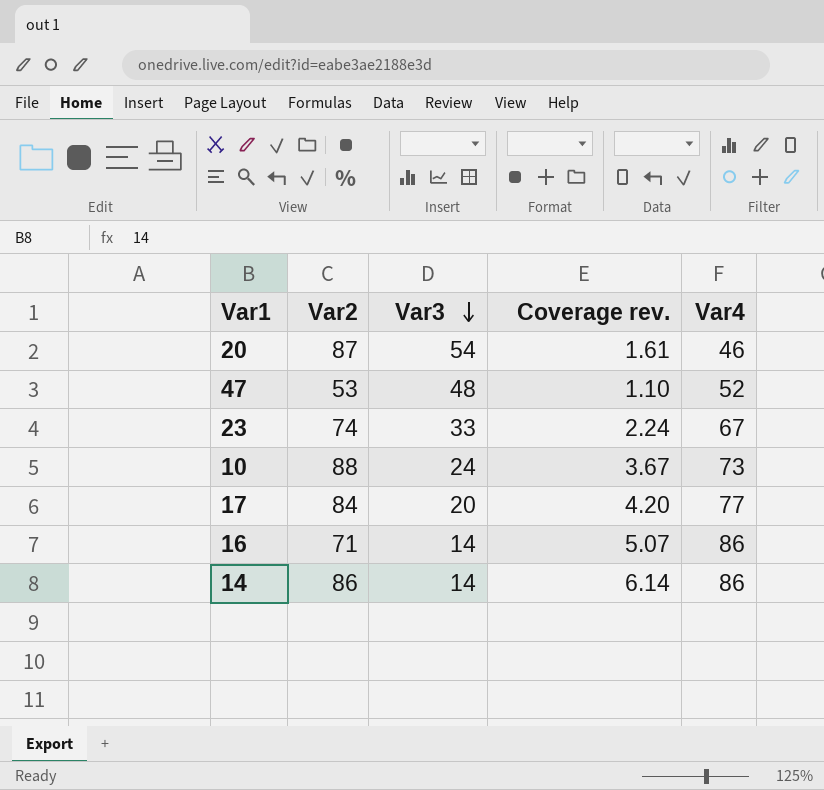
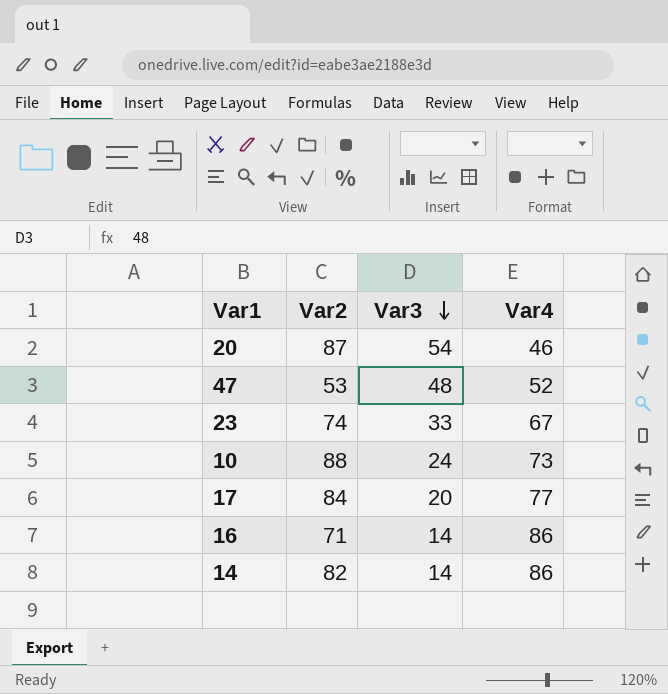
column Coverage rev. | formula: [Var2] / [Var3] -> none
14 | Var2: 86 -> 82

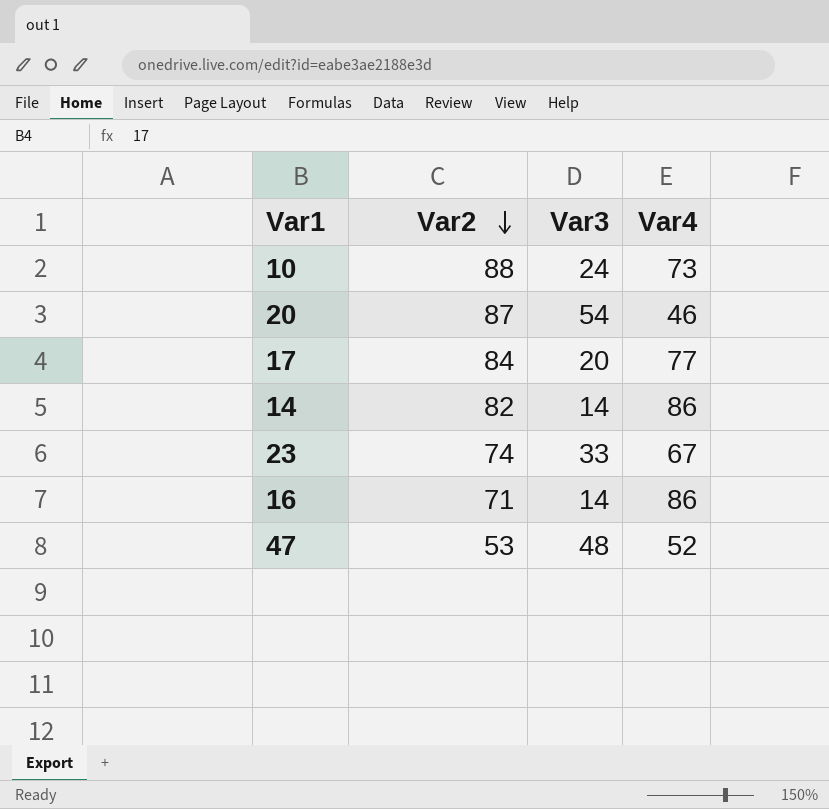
row order: Var3 descending -> Var2 descending

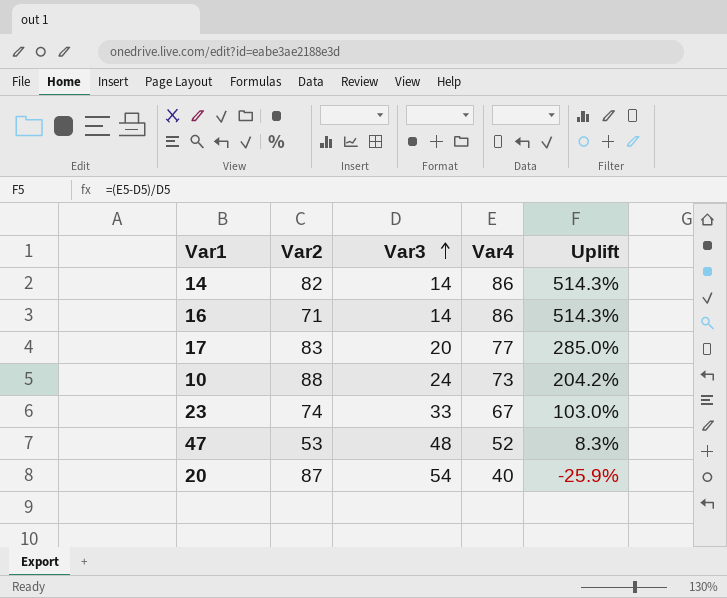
row order: Var2 descending -> Var3 ascending
column Uplift | formula: none -> ([Var4] - [Var3]) / [Var3]
17 | Var2: 84 -> 83
20 | Var4: 46 -> 40

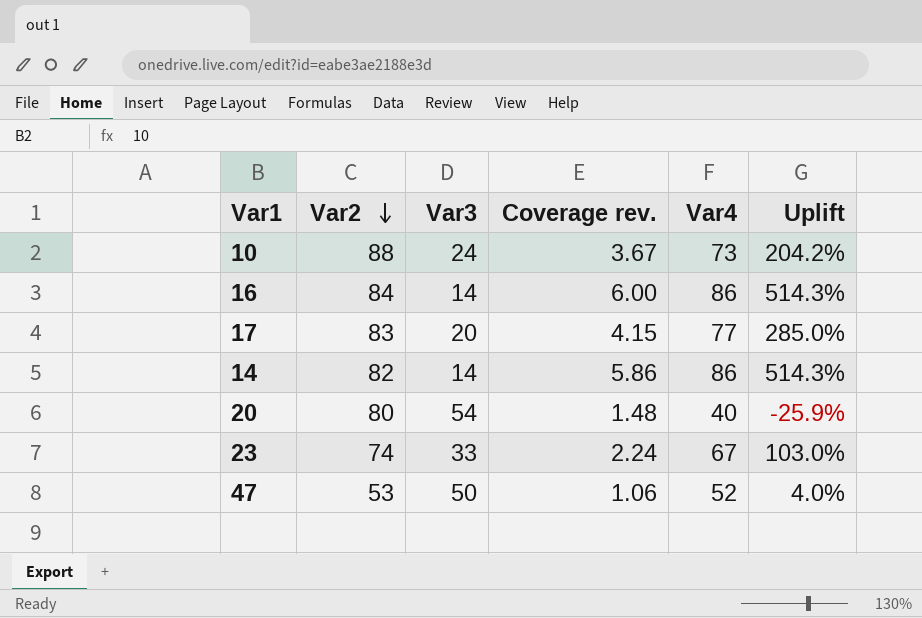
row order: Var3 ascending -> Var2 descending
column Coverage rev. | formula: none -> [Var2] / [Var3]
16 | Var2: 71 -> 84
20 | Var2: 87 -> 80
47 | Var3: 48 -> 50
47 | Uplift: 8.3% -> 4.0%

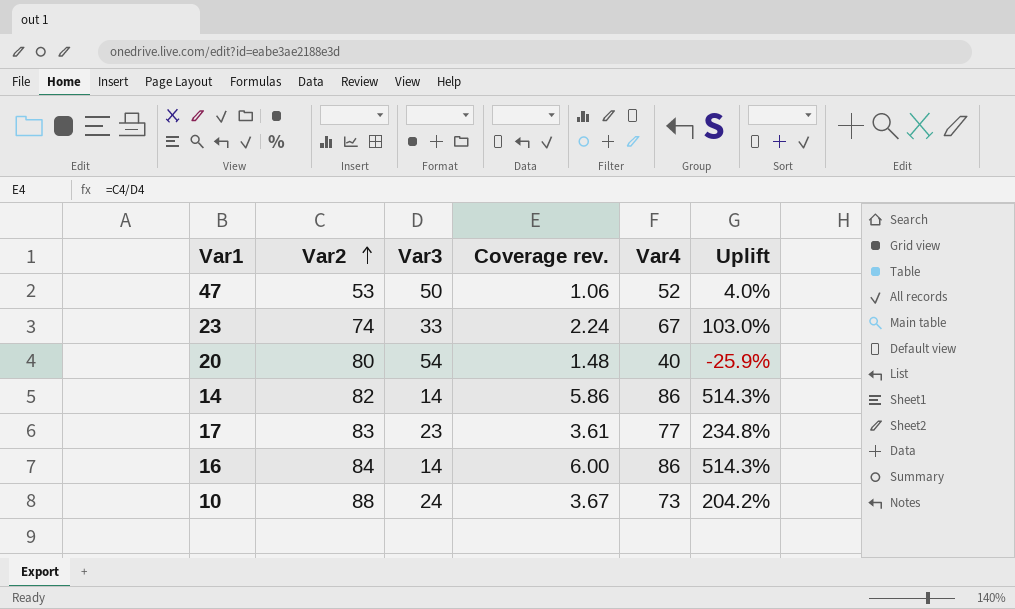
row order: Var2 descending -> Var2 ascending
17 | Var3: 20 -> 23
17 | Coverage rev.: 4.15 -> 3.61
17 | Uplift: 285.0% -> 234.8%

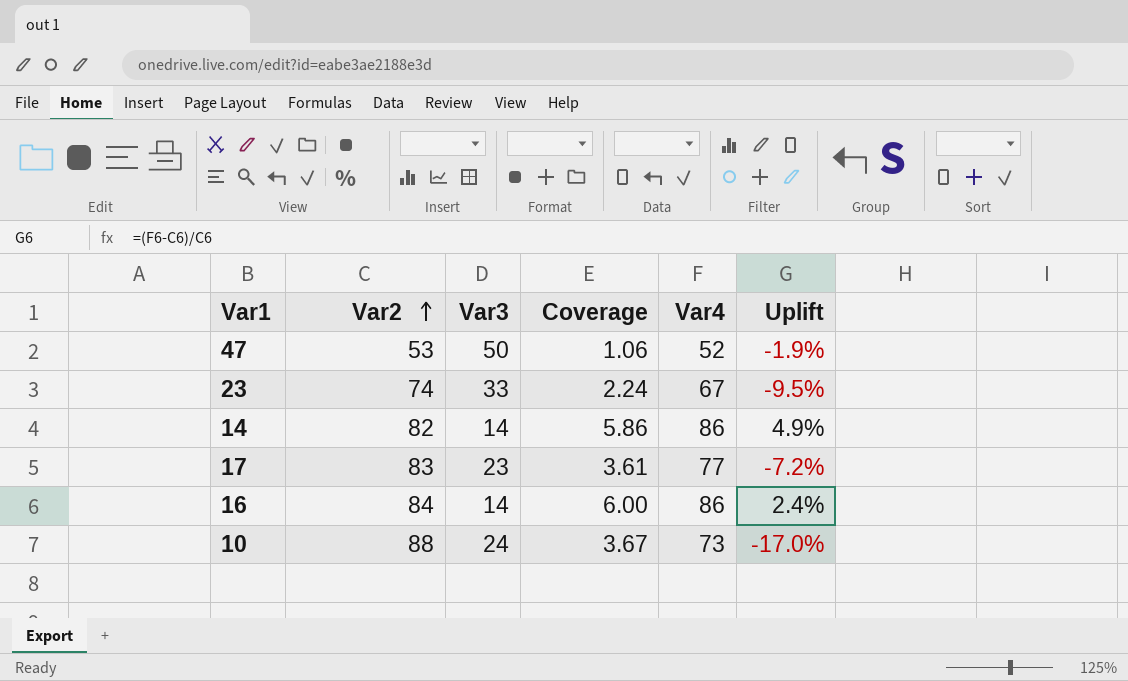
column name: Coverage rev. -> Coverage
column Uplift | formula: ([Var4] - [Var3]) / [Var3] -> ([Var4] - [Var2]) / [Var2]
row 20: 80 | 54 | 1.48 | 40 | -25.9% -> none

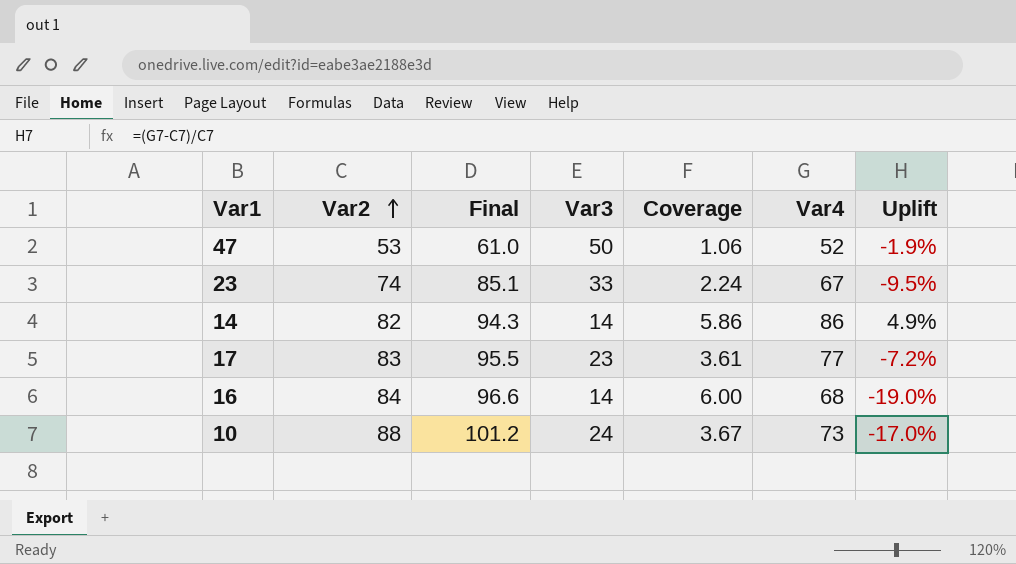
column Final | formula: none -> [Var2] * 1.15
16 | Var4: 86 -> 68
16 | Uplift: 2.4% -> -19.0%

